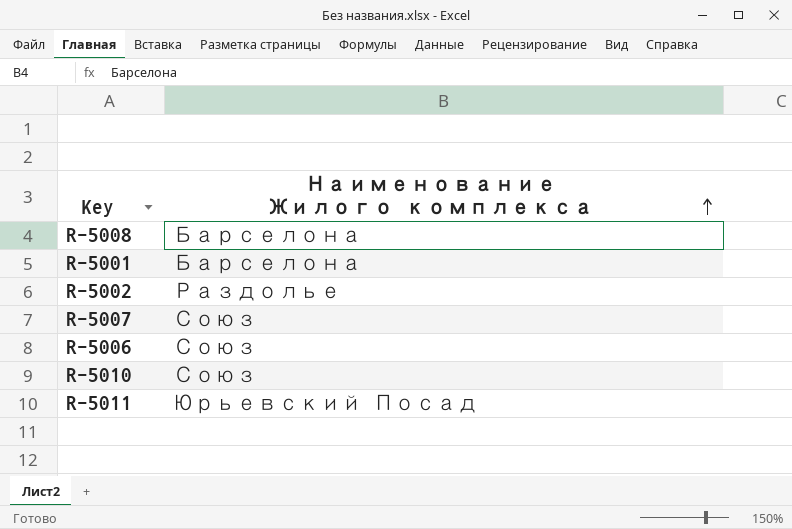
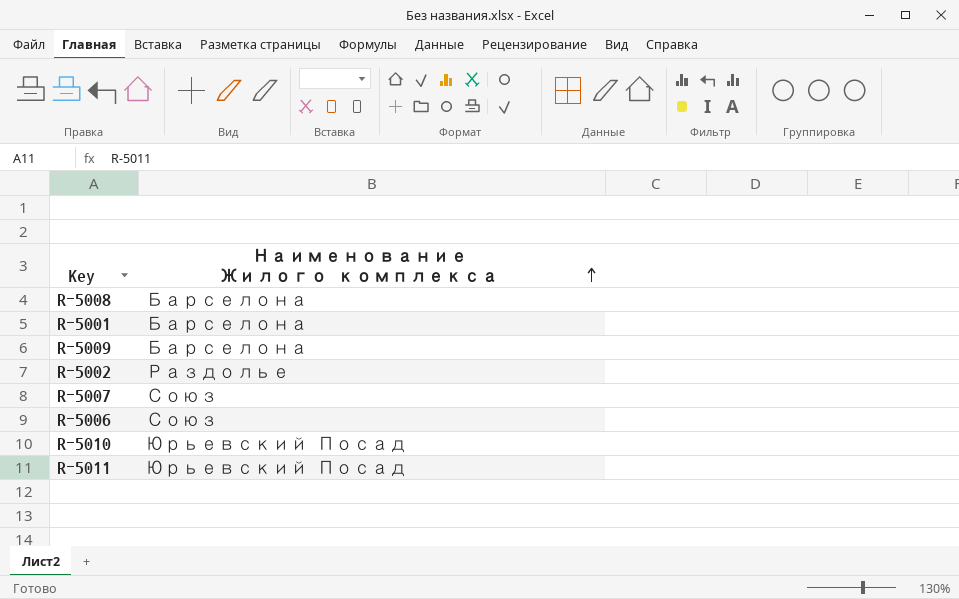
row R-5009: none -> Барселона
R-5010 | Наименование Жилого комплекса: Союз -> Юрьевский Посад

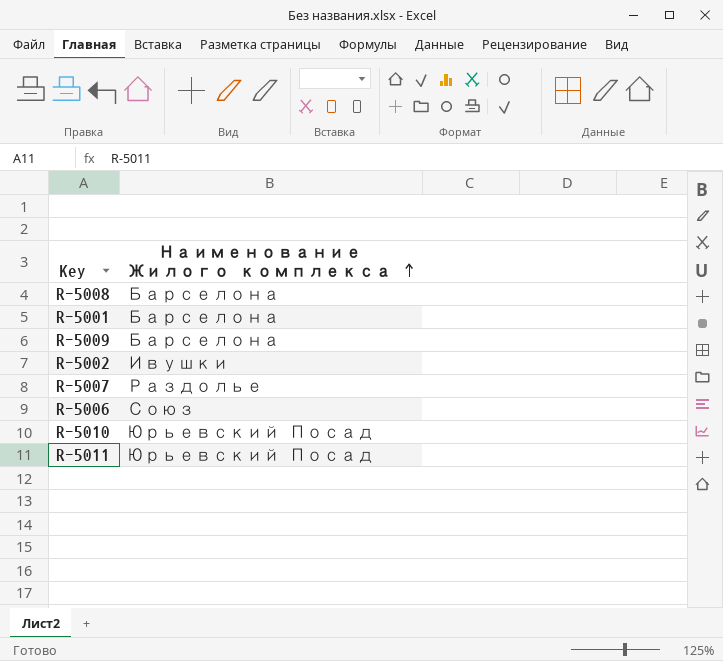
R-5002 | Наименование Жилого комплекса: Раздолье -> Ивушки
R-5007 | Наименование Жилого комплекса: Союз -> Раздолье

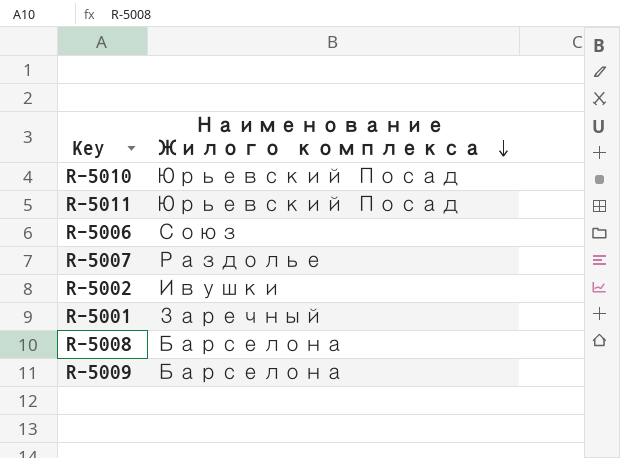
row order: Наименование Жилого комплекса ascending -> Наименование Жилого комплекса descending
R-5001 | Наименование Жилого комплекса: Барселона -> Заречный

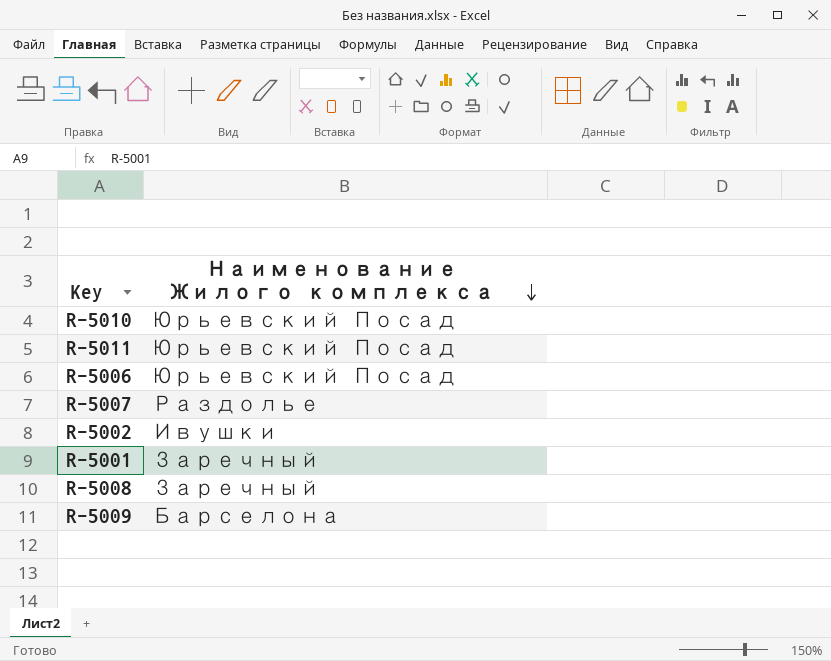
R-5006 | Наименование Жилого комплекса: Союз -> Юрьевский Посад
R-5008 | Наименование Жилого комплекса: Барселона -> Заречный

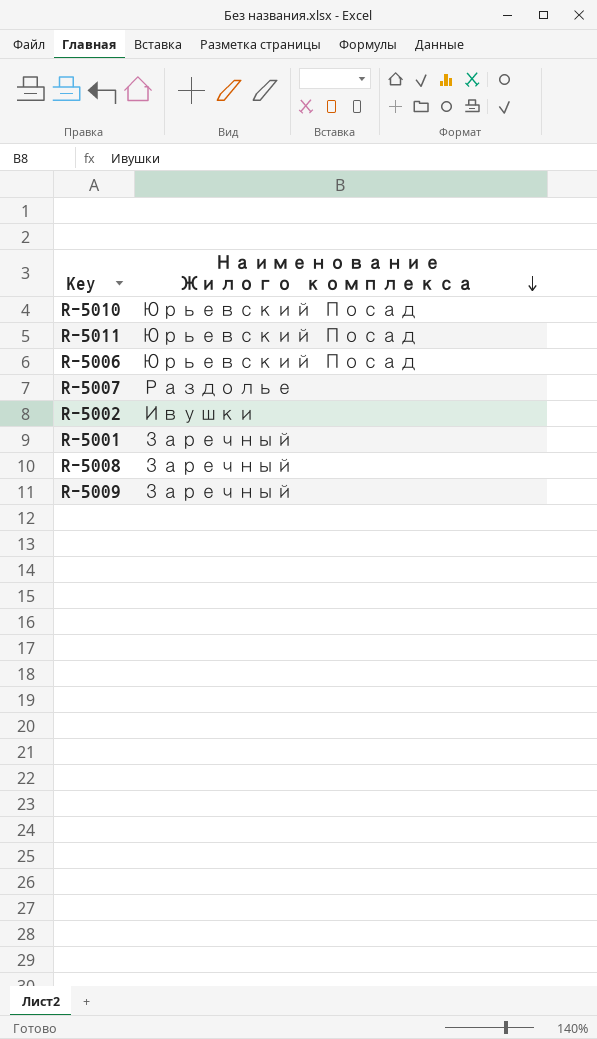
R-5009 | Наименование Жилого комплекса: Барселона -> Заречный

